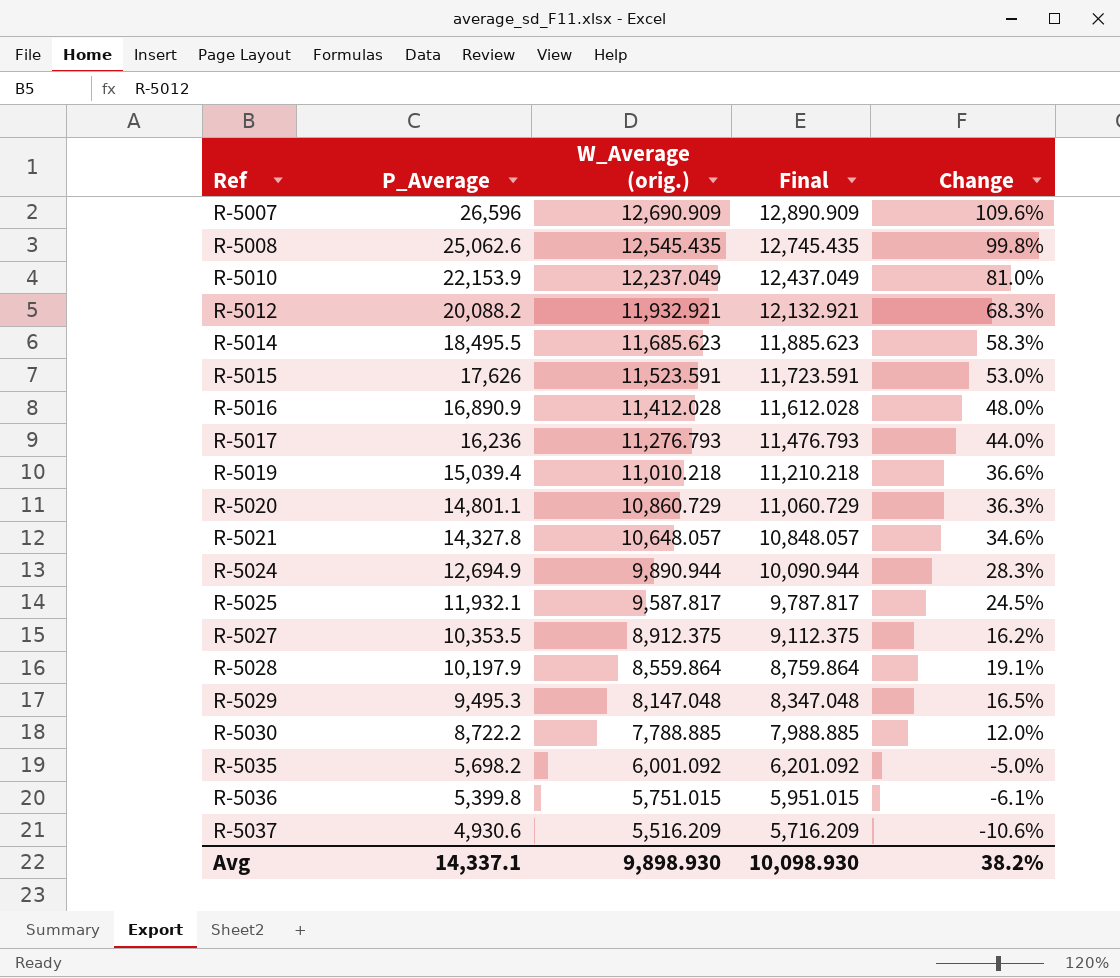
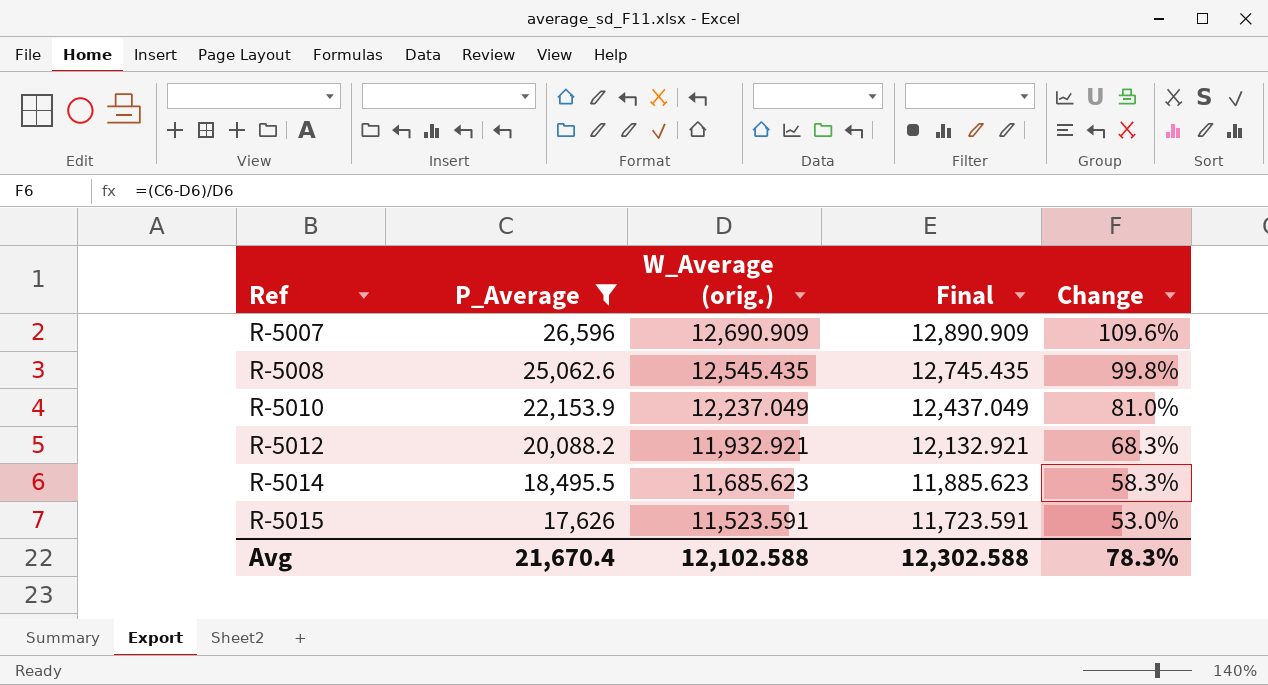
filter: none -> P_Average >= 17,626
Avg | P_Average: 14,337.1 -> 21,670.4
Avg | W_Average (orig.): 9,898.930 -> 12,102.588
Avg | Final: 10,098.930 -> 12,302.588
Avg | Change: 38.2% -> 78.3%

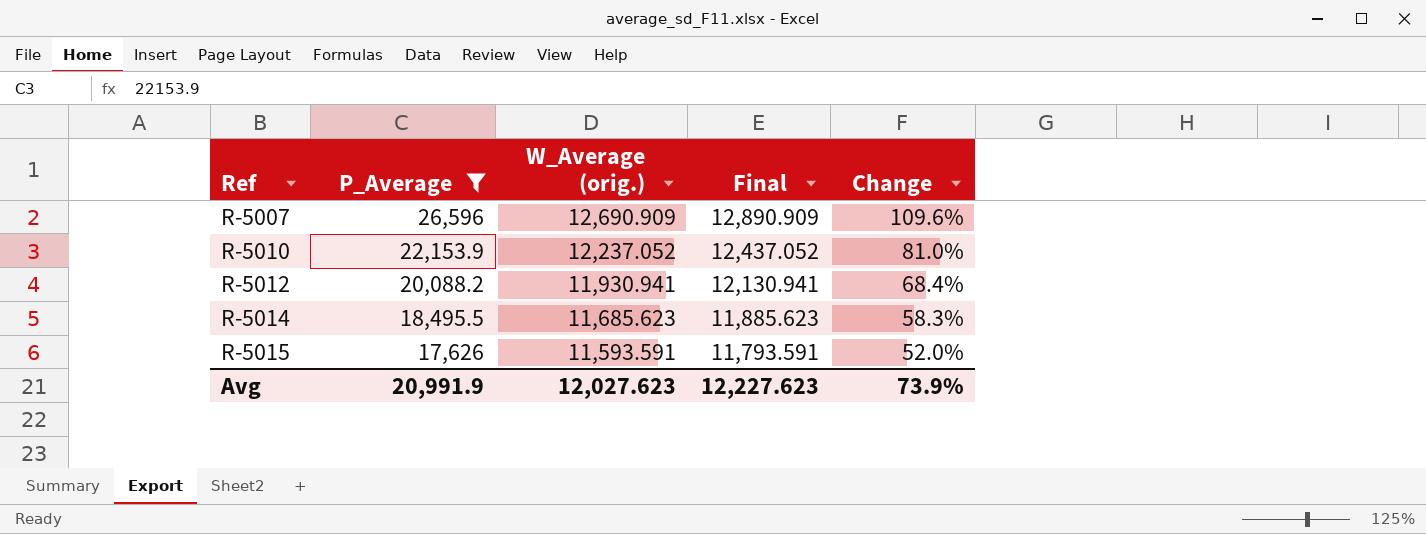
row R-5008: 25,062.6 | 12,545.435 | 12,745.435 | 99.8% -> none
R-5010 | W_Average (orig.): 12,237.049 -> 12,237.052
R-5010 | Final: 12,437.049 -> 12,437.052
R-5012 | W_Average (orig.): 11,932.921 -> 11,930.941
R-5012 | Final: 12,132.921 -> 12,130.941
R-5012 | Change: 68.3% -> 68.4%
R-5015 | W_Average (orig.): 11,523.591 -> 11,593.591
R-5015 | Final: 11,723.591 -> 11,793.591
R-5015 | Change: 53.0% -> 52.0%
Avg | P_Average: 21,670.4 -> 20,991.9
Avg | W_Average (orig.): 12,102.588 -> 12,027.623
Avg | Final: 12,302.588 -> 12,227.623
Avg | Change: 78.3% -> 73.9%

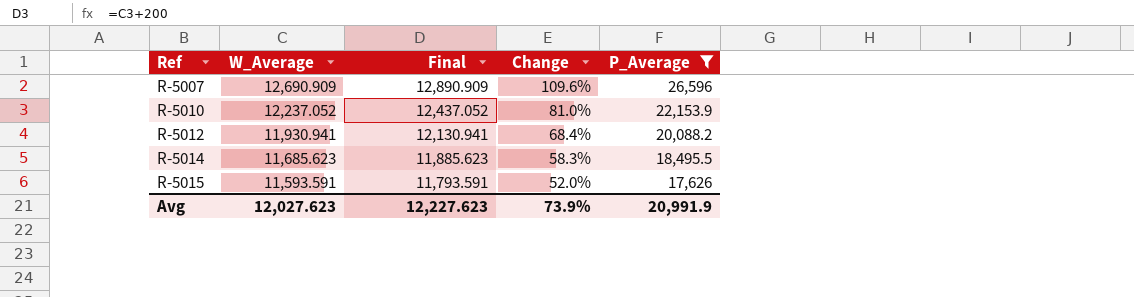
column name: W_Average (orig.) -> W_Average
column P_Average | position: 2 -> 5

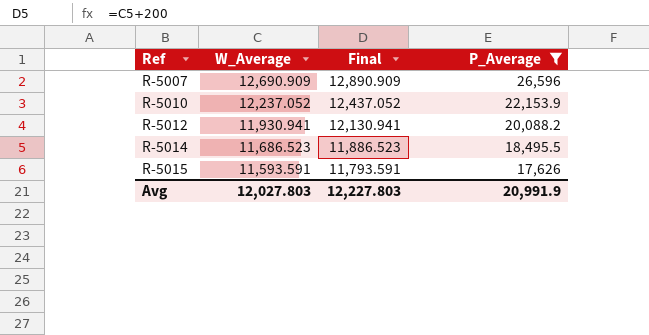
column Change | formula: ([P_Average] - [W_Average]) / [W_Average] -> none
R-5014 | W_Average: 11,685.623 -> 11,686.523
R-5014 | Final: 11,885.623 -> 11,886.523
Avg | W_Average: 12,027.623 -> 12,027.803
Avg | Final: 12,227.623 -> 12,227.803

